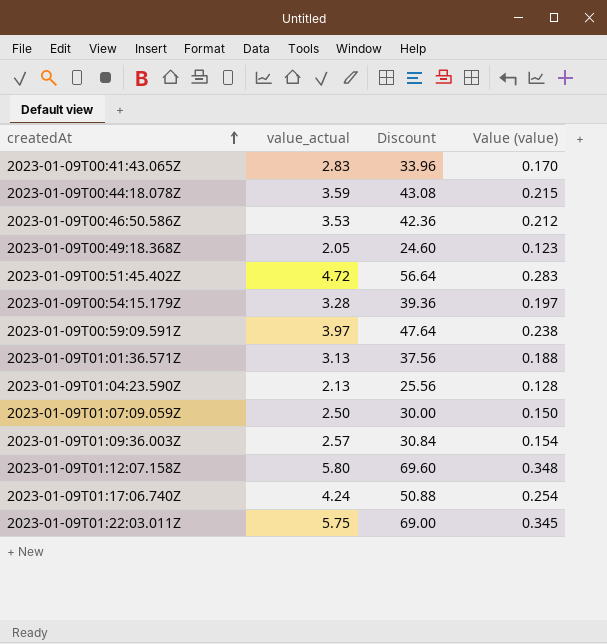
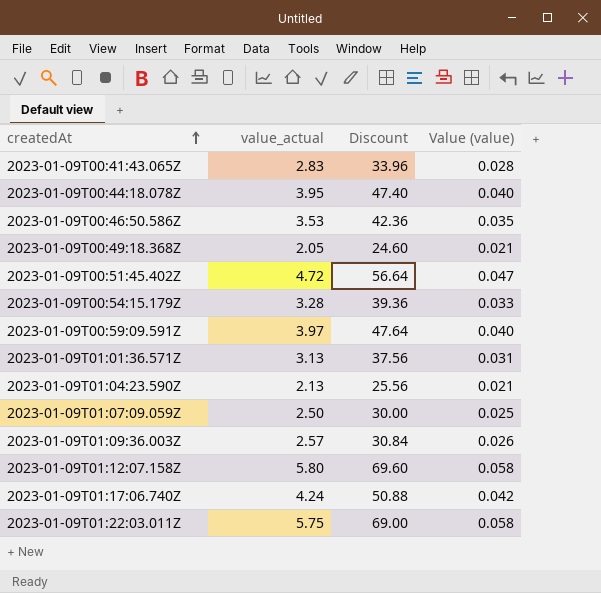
column Value (value) | formula: [value_actual] * 0.06 -> [value_actual] * 0.01
2023-01-09T00:44:18.078Z | value_actual: 3.59 -> 3.95
2023-01-09T00:44:18.078Z | Discount: 43.08 -> 47.40

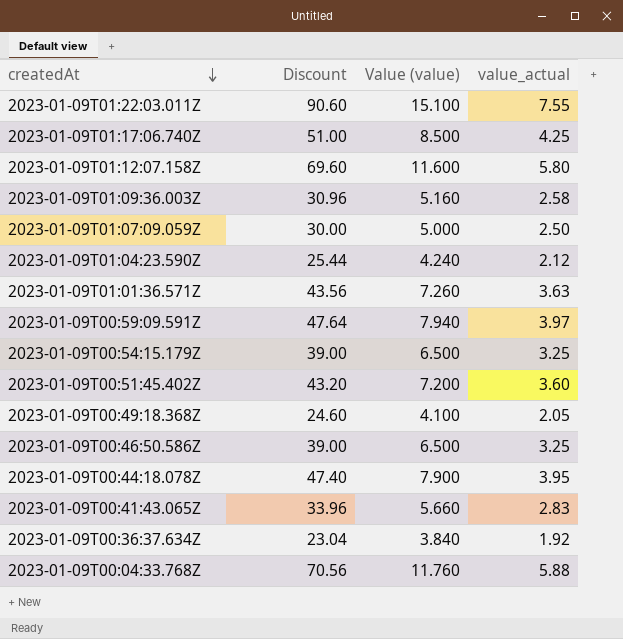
row order: createdAt ascending -> createdAt descending
column Value (value) | formula: [value_actual] * 0.01 -> [value_actual] * 2
column value_actual | position: 2 -> 4
2023-01-09T01:22:03.011Z | Discount: 69.00 -> 90.60
2023-01-09T01:22:03.011Z | value_actual: 5.75 -> 7.55
2023-01-09T01:17:06.740Z | Discount: 50.88 -> 51.00
2023-01-09T01:17:06.740Z | value_actual: 4.24 -> 4.25
2023-01-09T01:09:36.003Z | Discount: 30.84 -> 30.96
2023-01-09T01:09:36.003Z | value_actual: 2.57 -> 2.58
2023-01-09T01:04:23.590Z | Discount: 25.56 -> 25.44
2023-01-09T01:04:23.590Z | value_actual: 2.13 -> 2.12
2023-01-09T01:01:36.571Z | Discount: 37.56 -> 43.56
2023-01-09T01:01:36.571Z | value_actual: 3.13 -> 3.63
2023-01-09T00:54:15.179Z | Discount: 39.36 -> 39.00
2023-01-09T00:54:15.179Z | value_actual: 3.28 -> 3.25
2023-01-09T00:51:45.402Z | Discount: 56.64 -> 43.20
2023-01-09T00:51:45.402Z | value_actual: 4.72 -> 3.60
2023-01-09T00:46:50.586Z | Discount: 42.36 -> 39.00
2023-01-09T00:46:50.586Z | value_actual: 3.53 -> 3.25
row 2023-01-09T00:36:37.634Z: none -> 23.04 | 3.840 | 1.92
row 2023-01-09T00:04:33.768Z: none -> 70.56 | 11.760 | 5.88

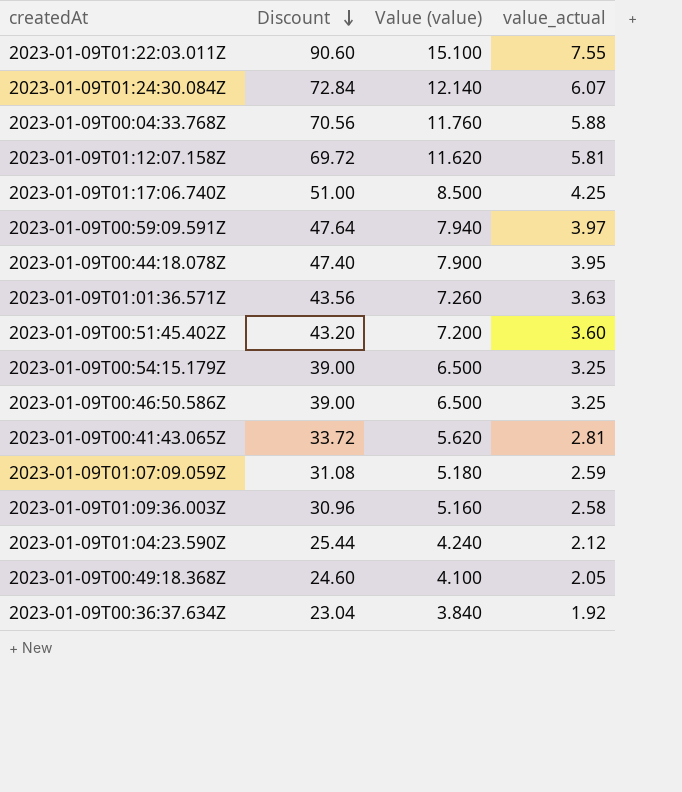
row order: createdAt descending -> Discount descending
row 2023-01-09T01:24:30.084Z: none -> 72.84 | 12.140 | 6.07
2023-01-09T01:12:07.158Z | Discount: 69.60 -> 69.72
2023-01-09T01:12:07.158Z | Value (value): 11.600 -> 11.620
2023-01-09T01:12:07.158Z | value_actual: 5.80 -> 5.81
2023-01-09T00:41:43.065Z | Discount: 33.96 -> 33.72
2023-01-09T00:41:43.065Z | Value (value): 5.660 -> 5.620
2023-01-09T00:41:43.065Z | value_actual: 2.83 -> 2.81
2023-01-09T01:07:09.059Z | Discount: 30.00 -> 31.08
2023-01-09T01:07:09.059Z | Value (value): 5.000 -> 5.180
2023-01-09T01:07:09.059Z | value_actual: 2.50 -> 2.59

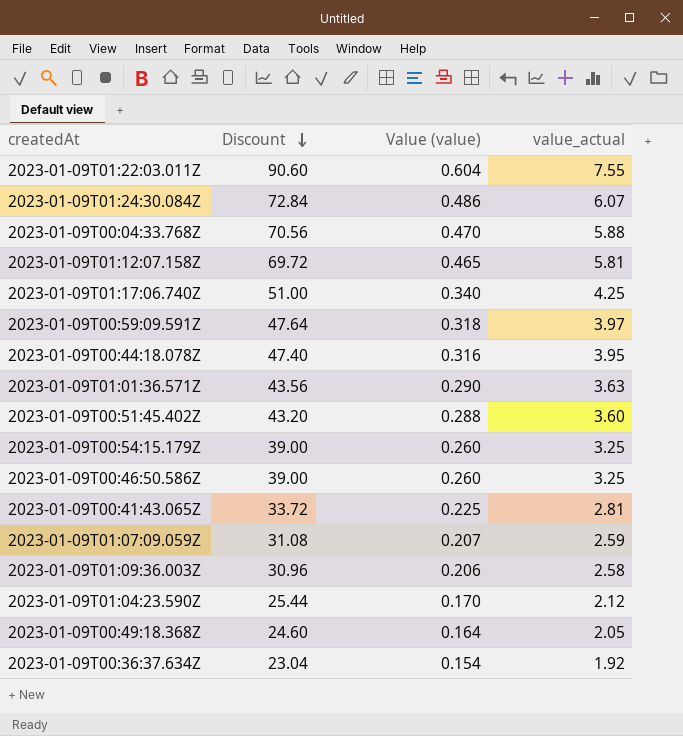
column Value (value) | formula: [value_actual] * 2 -> [value_actual] * 0.08

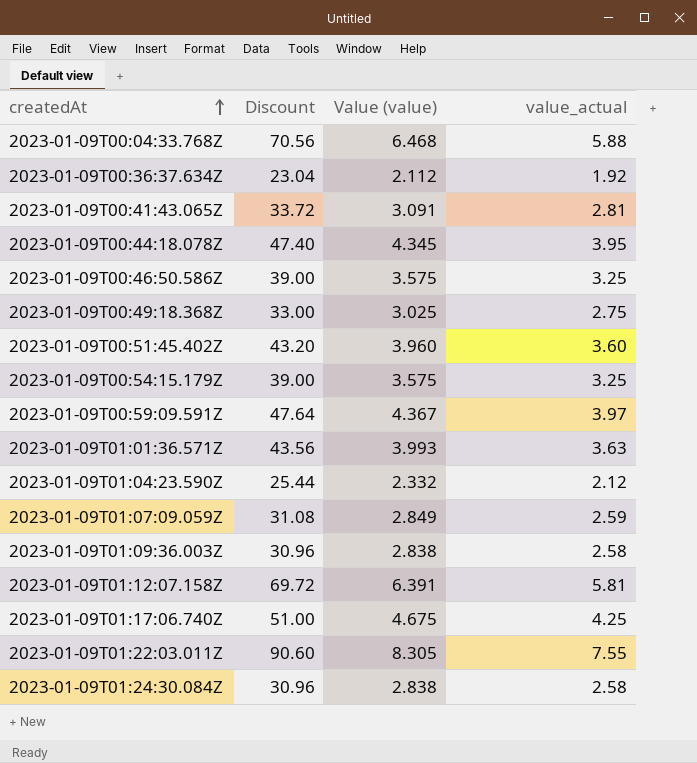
row order: Discount descending -> createdAt ascending
column Value (value) | formula: [value_actual] * 0.08 -> [value_actual] * 1.1
2023-01-09T00:49:18.368Z | Discount: 24.60 -> 33.00
2023-01-09T00:49:18.368Z | value_actual: 2.05 -> 2.75
2023-01-09T01:24:30.084Z | Discount: 72.84 -> 30.96
2023-01-09T01:24:30.084Z | value_actual: 6.07 -> 2.58

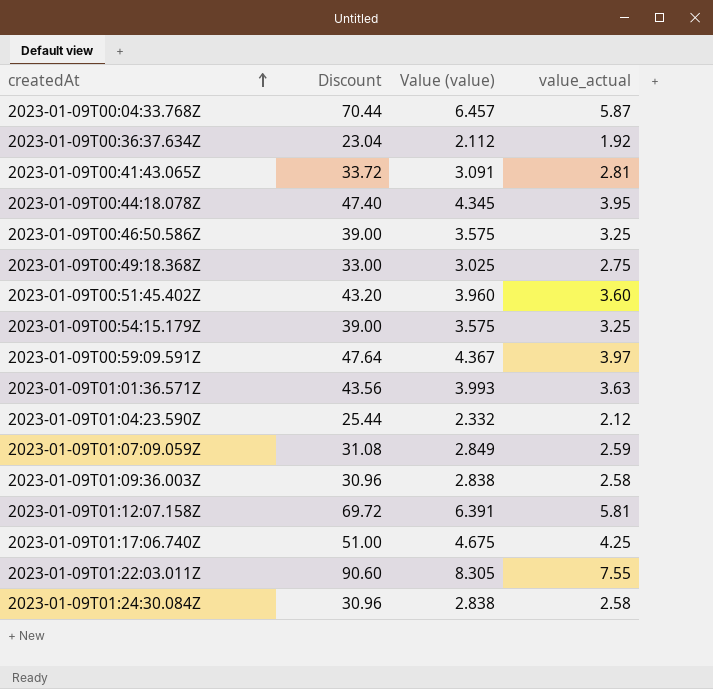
2023-01-09T00:04:33.768Z | Discount: 70.56 -> 70.44
2023-01-09T00:04:33.768Z | Value (value): 6.468 -> 6.457
2023-01-09T00:04:33.768Z | value_actual: 5.88 -> 5.87

